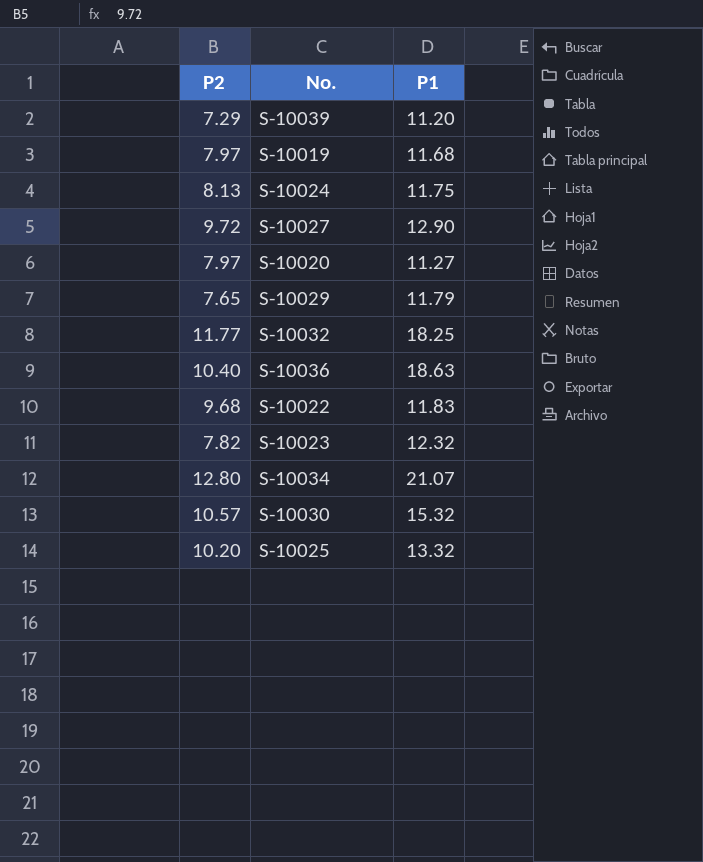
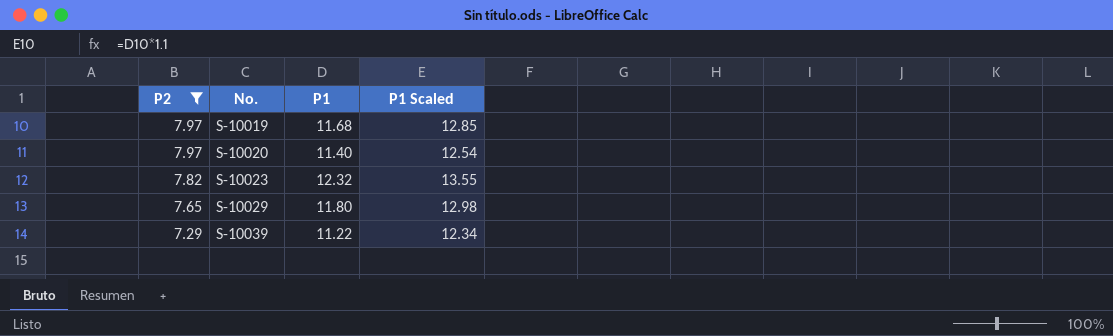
filter: none -> P2 <= 7.97
row order: none -> P2 descending
column P1 Scaled | formula: none -> [P1] * 1.1
S-10020 | P1: 11.27 -> 11.40
S-10029 | P1: 11.79 -> 11.80
S-10039 | P1: 11.20 -> 11.22

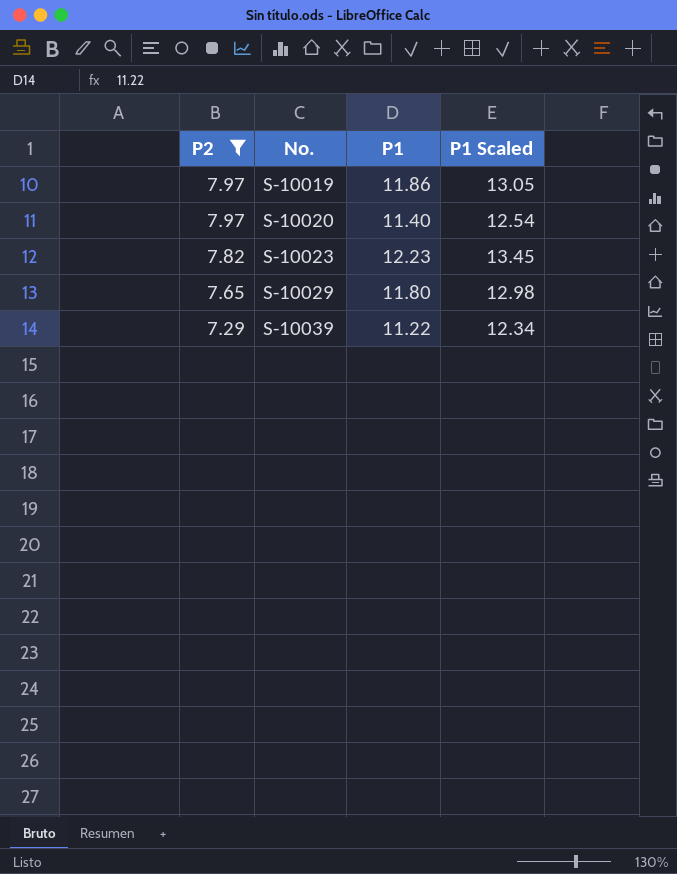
S-10019 | P1: 11.68 -> 11.86
S-10019 | P1 Scaled: 12.85 -> 13.05
S-10023 | P1: 12.32 -> 12.23
S-10023 | P1 Scaled: 13.55 -> 13.45

